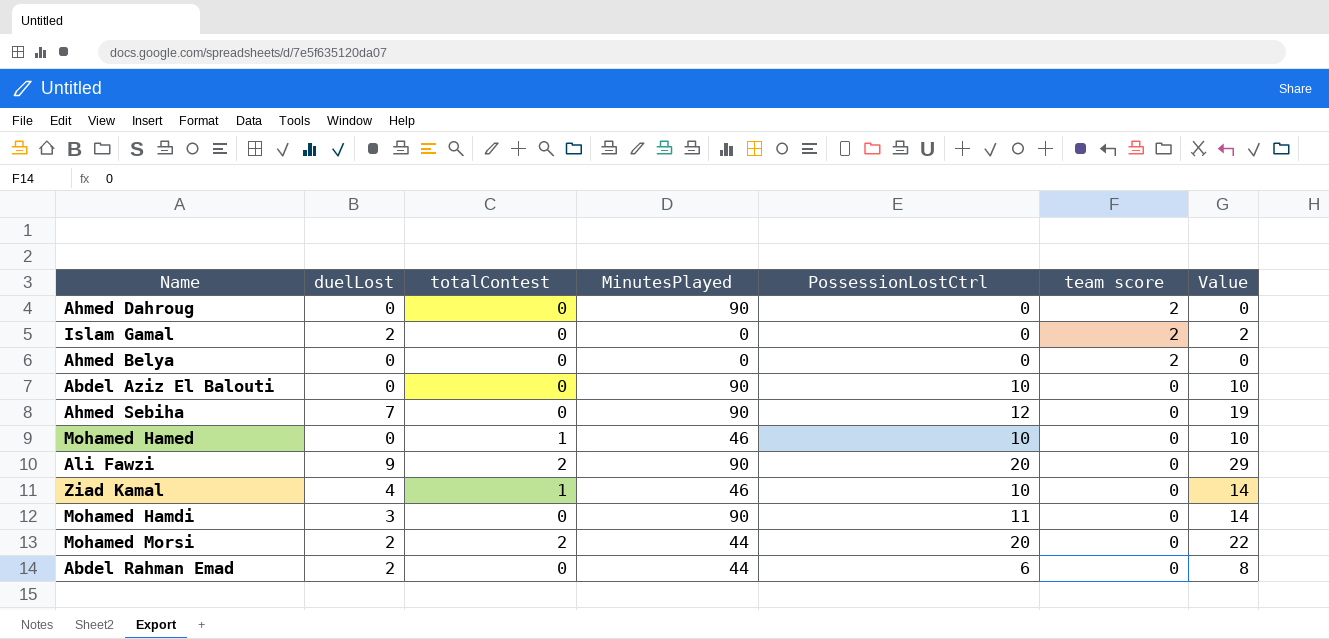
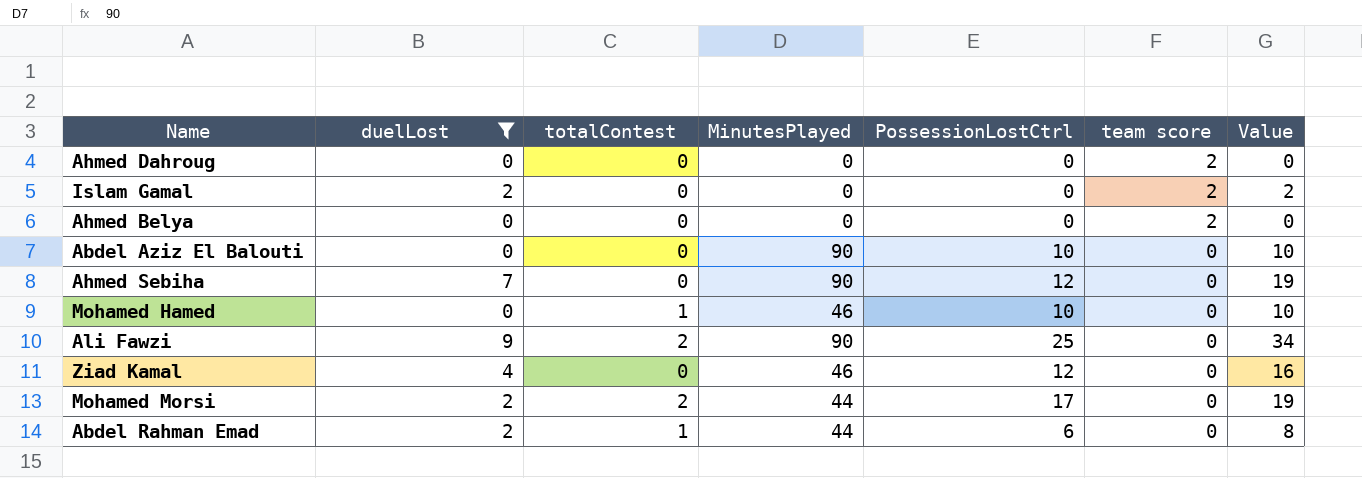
filter: none -> duelLost != 3
Ahmed Dahroug | MinutesPlayed: 90 -> 0
Ali Fawzi | PossessionLostCtrl: 20 -> 25
Ali Fawzi | Value: 29 -> 34
Ziad Kamal | totalContest: 1 -> 0
Ziad Kamal | PossessionLostCtrl: 10 -> 12
Ziad Kamal | Value: 14 -> 16
Mohamed Morsi | PossessionLostCtrl: 20 -> 17
Mohamed Morsi | Value: 22 -> 19
Abdel Rahman Emad | totalContest: 0 -> 1

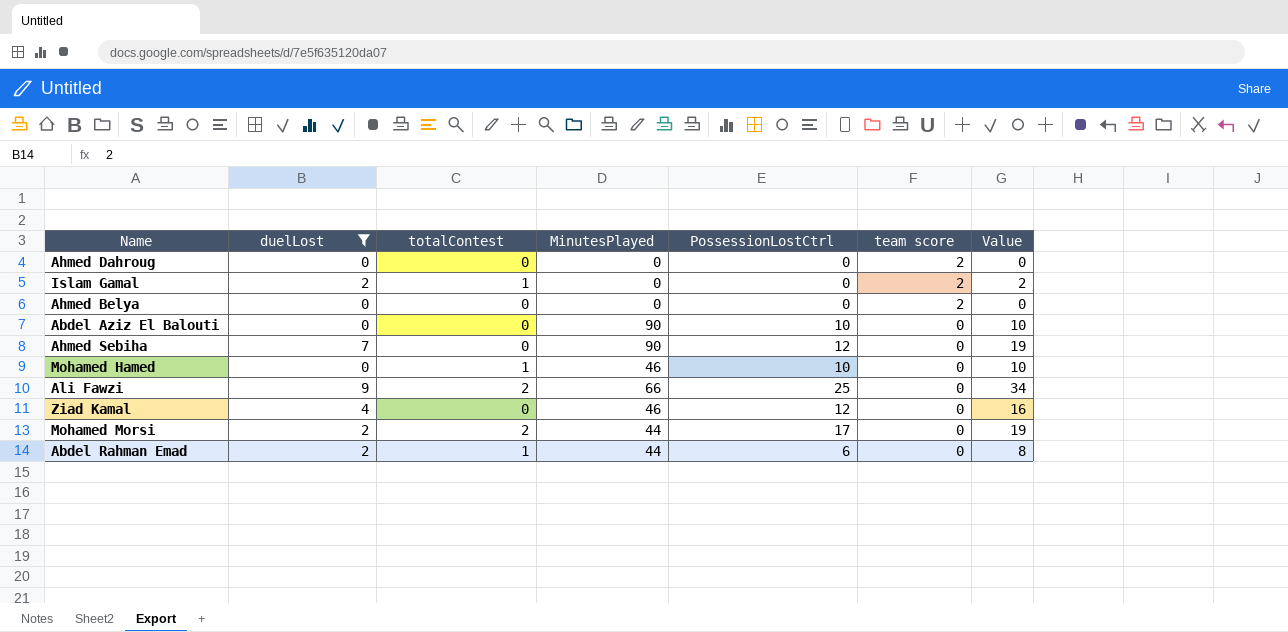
Islam Gamal | totalContest: 0 -> 1
Ali Fawzi | MinutesPlayed: 90 -> 66

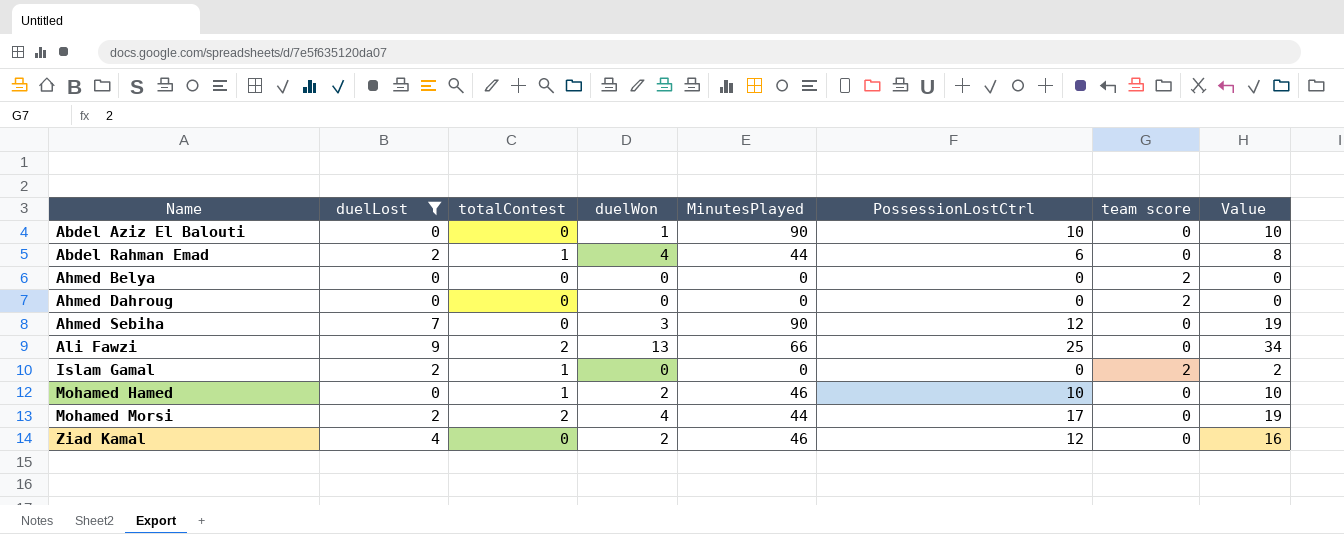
row order: team score descending -> Name ascending
column duelWon | position: none -> 4

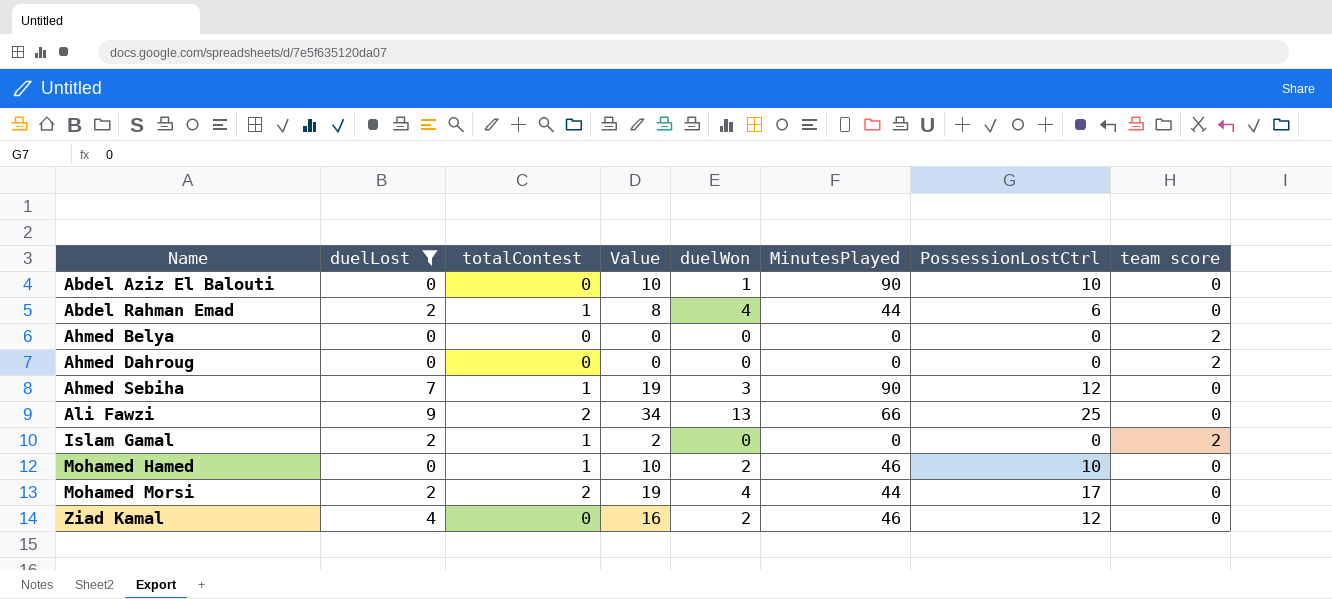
column Value | position: 8 -> 4
Ahmed Sebiha | totalContest: 0 -> 1

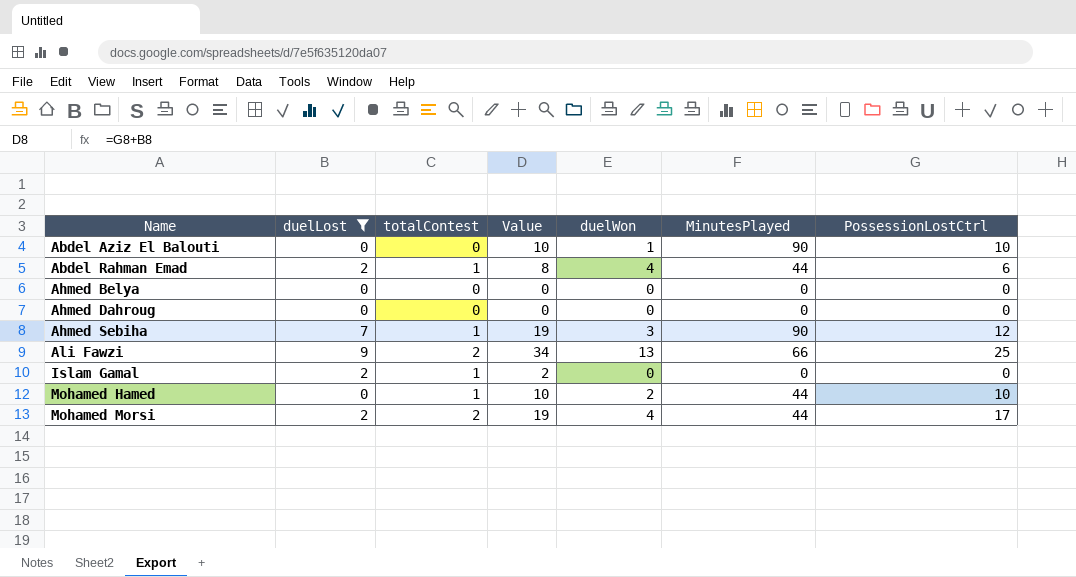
column team score | position: 8 -> none
row Ziad Kamal: 4 | 0 | 16 | 2 | 46 | 12 | 0 -> none
Mohamed Hamed | MinutesPlayed: 46 -> 44

